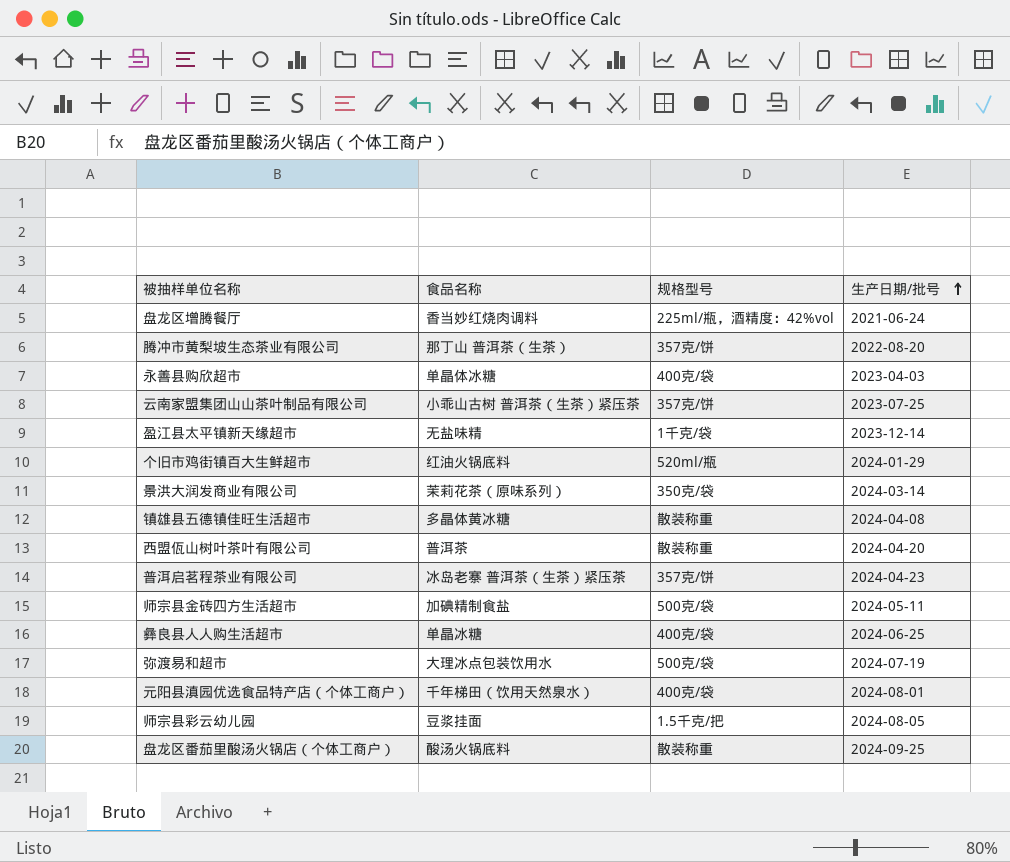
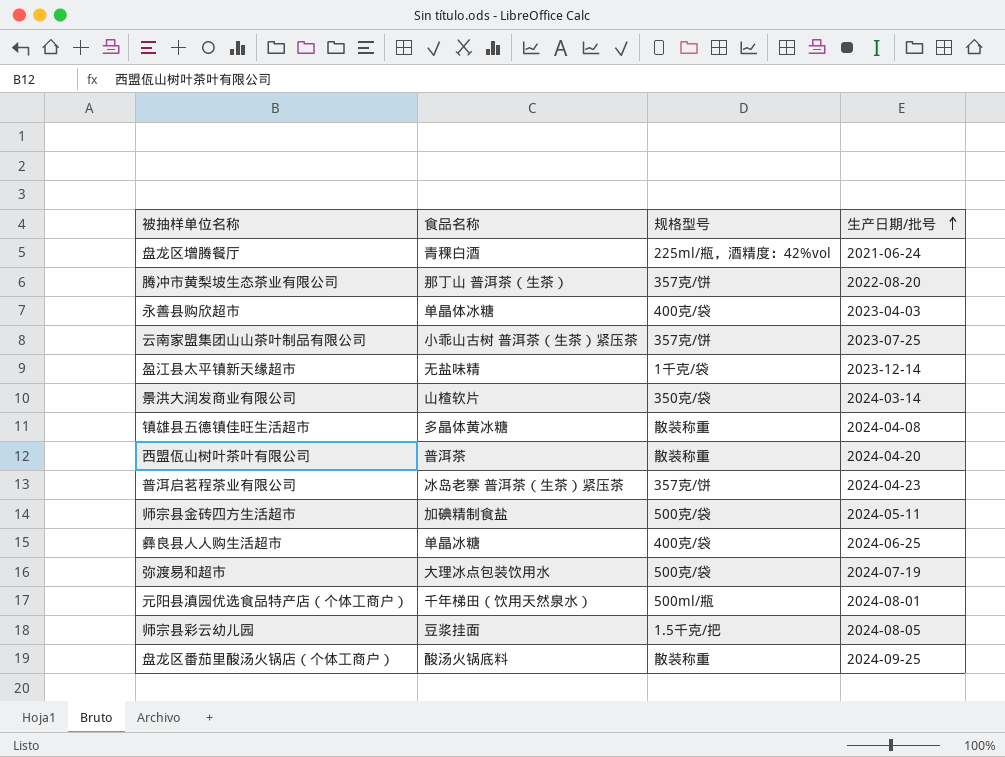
row 个旧市鸡街镇百大生鲜超市: 红油火锅底料 | 520ml/瓶 | 2024-01-29 -> none
盘龙区增腾餐厅 | 食品名称: 香当妙红烧肉调料 -> 青稞白酒
景洪大润发商业有限公司 | 食品名称: 茉莉花茶（原味系列） -> 山楂软片
元阳县滇园优选食品特产店（个体工商户） | 规格型号: 400克/袋 -> 500ml/瓶

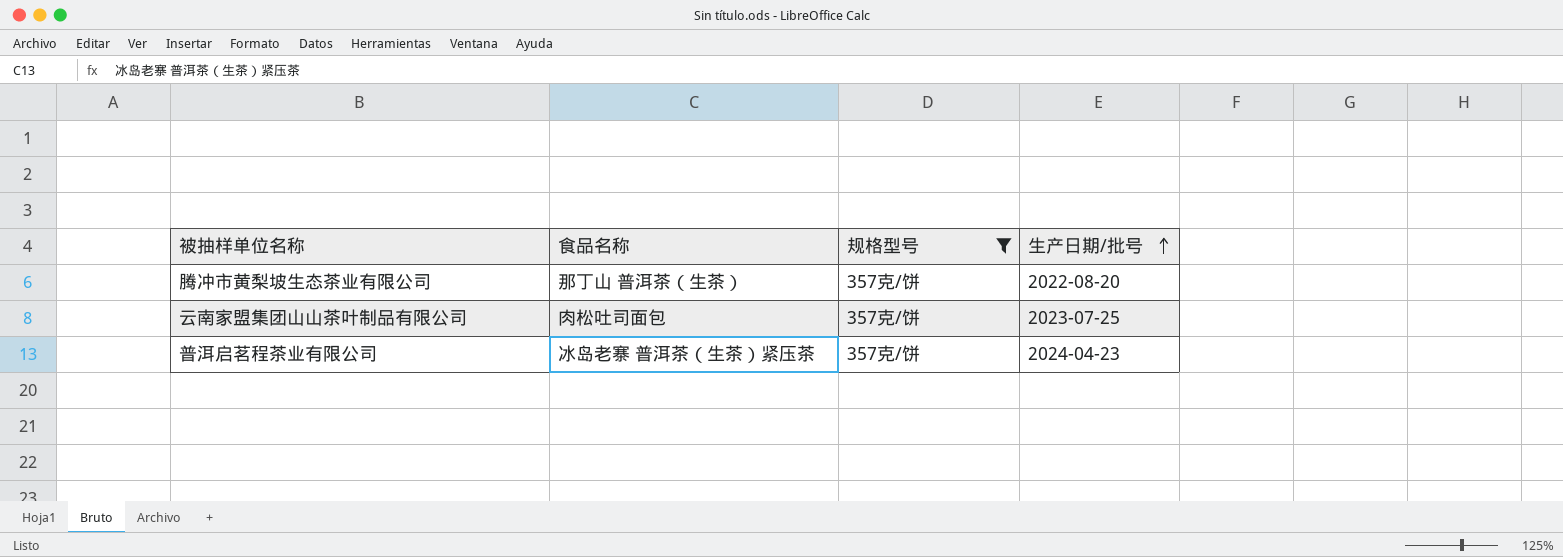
filter: none -> 规格型号 = 357克/饼
云南家盟集团山山茶叶制品有限公司 | 食品名称: 小乖山古树 普洱茶（生茶）紧压茶 -> 肉松吐司面包

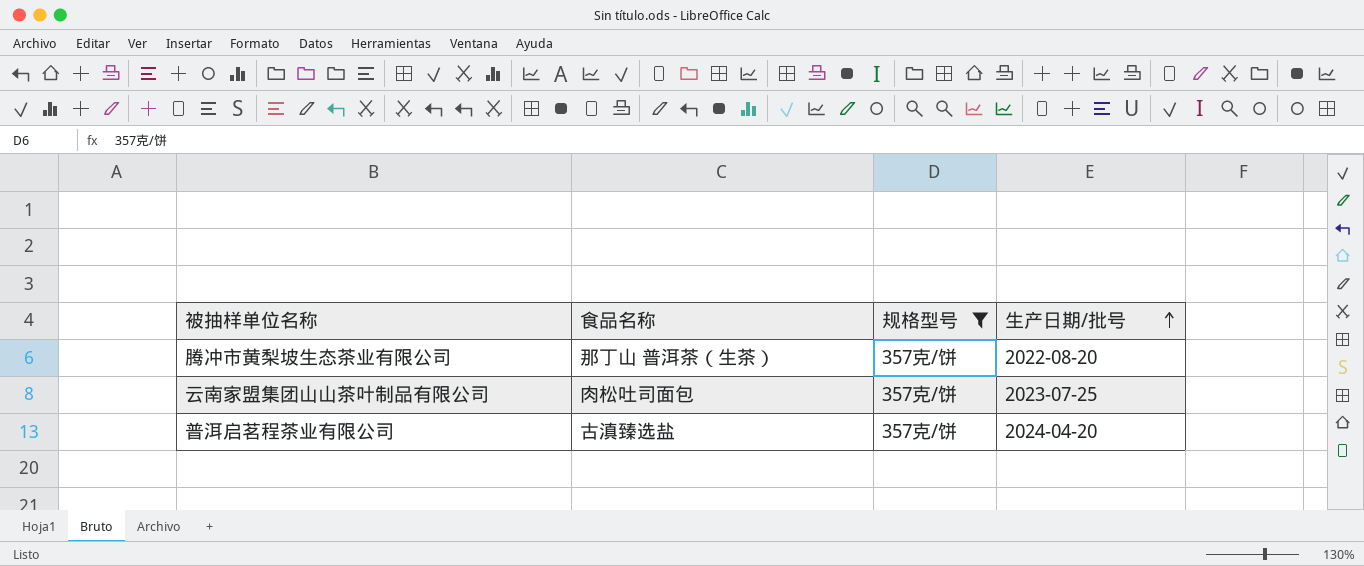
普洱启茗程茶业有限公司 | 食品名称: 冰岛老寨 普洱茶（生茶）紧压茶 -> 古滇臻选盐
普洱启茗程茶业有限公司 | 生产日期/批号: 2024-04-23 -> 2024-04-20

